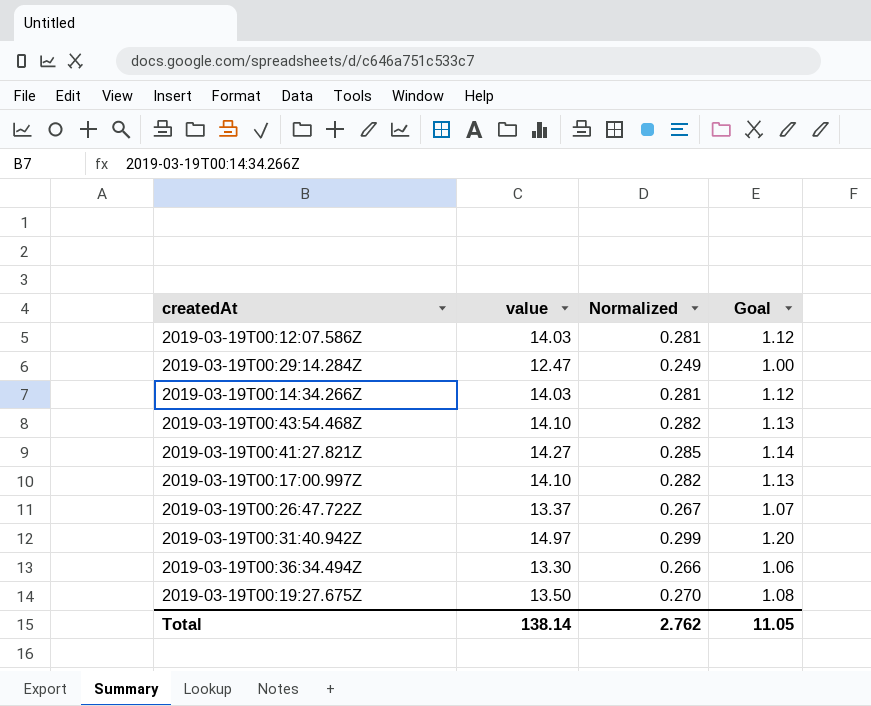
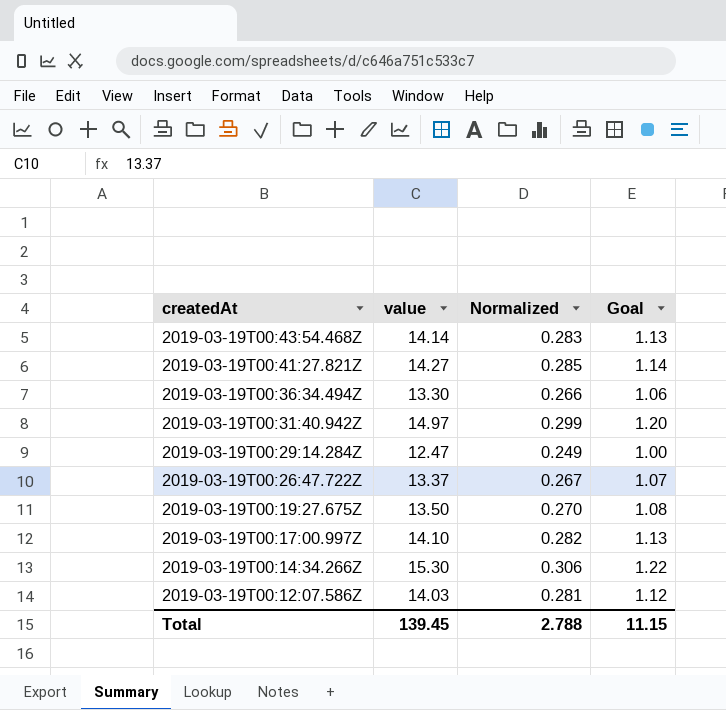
row order: none -> createdAt descending
2019-03-19T00:43:54.468Z | value: 14.10 -> 14.14
2019-03-19T00:43:54.468Z | Normalized: 0.282 -> 0.283
2019-03-19T00:14:34.266Z | value: 14.03 -> 15.30
2019-03-19T00:14:34.266Z | Normalized: 0.281 -> 0.306
2019-03-19T00:14:34.266Z | Goal: 1.12 -> 1.22
Total | value: 138.14 -> 139.45
Total | Normalized: 2.762 -> 2.788
Total | Goal: 11.05 -> 11.15

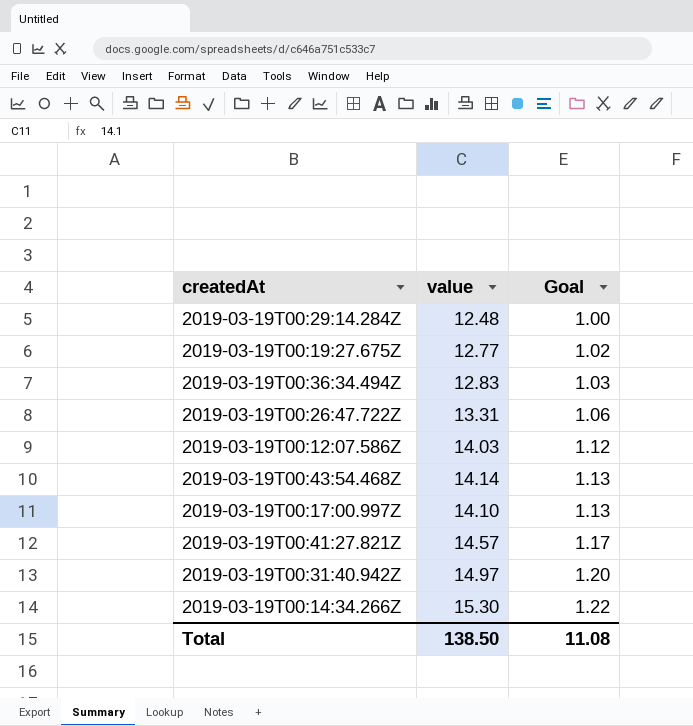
row order: createdAt descending -> Goal ascending
column Normalized | formula: [value] * 0.02 -> none
2019-03-19T00:29:14.284Z | value: 12.47 -> 12.48
2019-03-19T00:19:27.675Z | value: 13.50 -> 12.77
2019-03-19T00:19:27.675Z | Goal: 1.08 -> 1.02
2019-03-19T00:36:34.494Z | value: 13.30 -> 12.83
2019-03-19T00:36:34.494Z | Goal: 1.06 -> 1.03
2019-03-19T00:26:47.722Z | value: 13.37 -> 13.31
2019-03-19T00:26:47.722Z | Goal: 1.07 -> 1.06
2019-03-19T00:41:27.821Z | value: 14.27 -> 14.57
2019-03-19T00:41:27.821Z | Goal: 1.14 -> 1.17
Total | value: 139.45 -> 138.50
Total | Goal: 11.15 -> 11.08

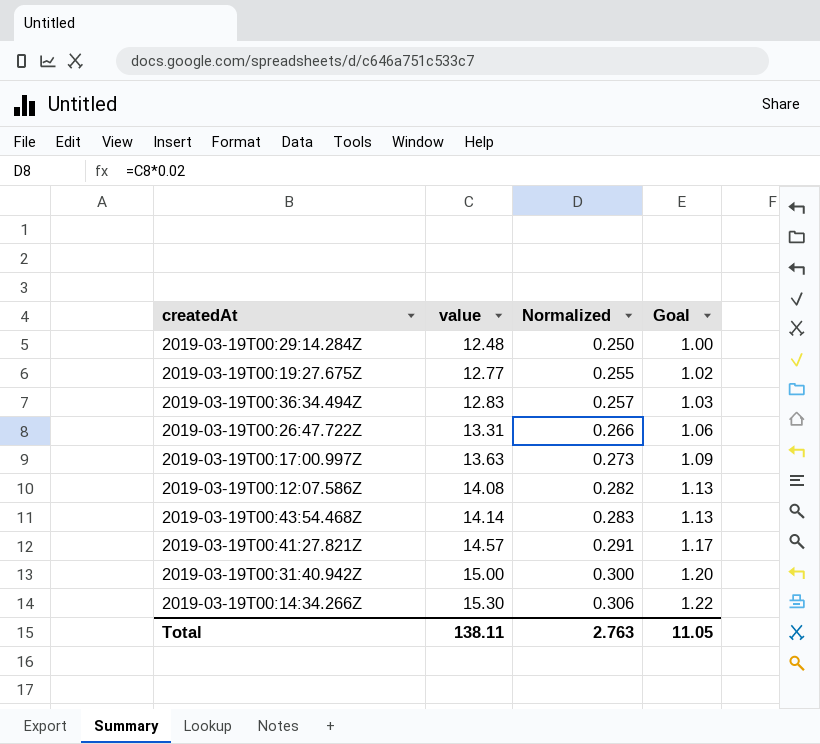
row order: Goal ascending -> value ascending
column Normalized | formula: none -> [value] * 0.02
2019-03-19T00:17:00.997Z | value: 14.10 -> 13.63
2019-03-19T00:17:00.997Z | Goal: 1.13 -> 1.09
2019-03-19T00:12:07.586Z | value: 14.03 -> 14.08
2019-03-19T00:12:07.586Z | Goal: 1.12 -> 1.13
2019-03-19T00:31:40.942Z | value: 14.97 -> 15.00
Total | value: 138.50 -> 138.11
Total | Goal: 11.08 -> 11.05

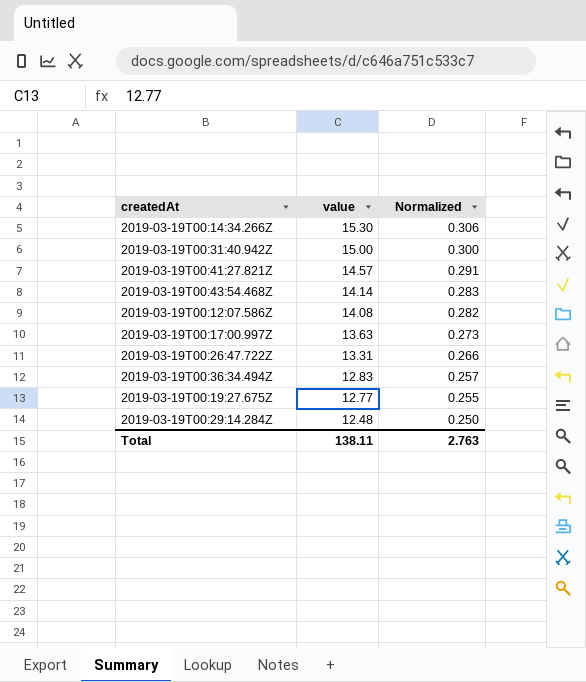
row order: value ascending -> value descending
column Goal | formula: [value] * 0.08 -> none

